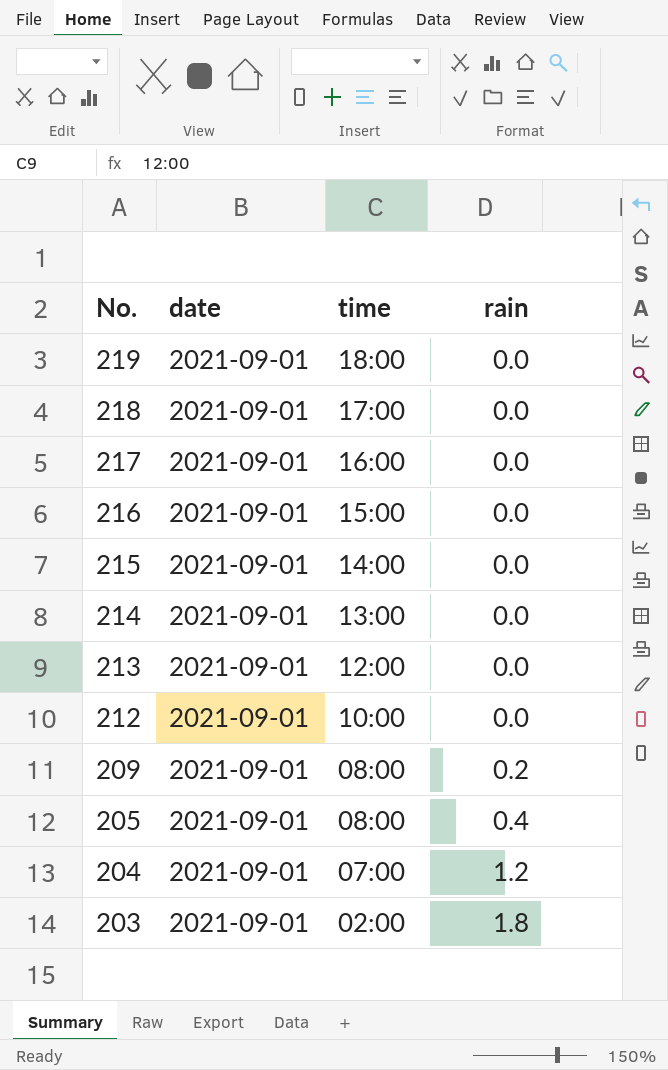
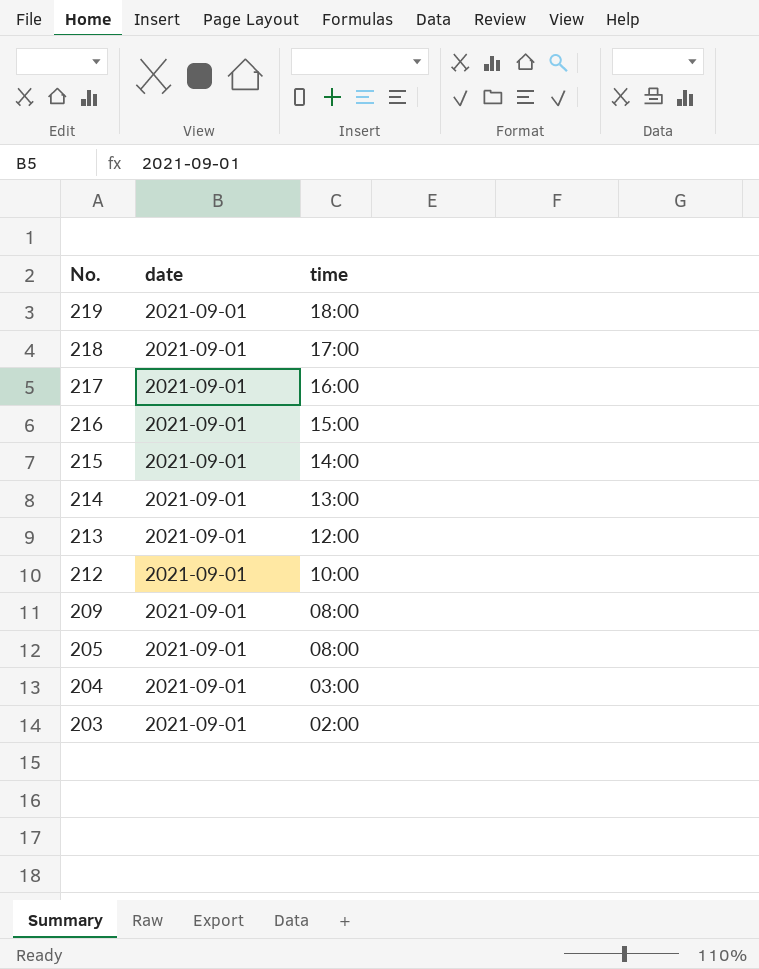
column rain | position: 4 -> none
204 | time: 07:00 -> 03:00

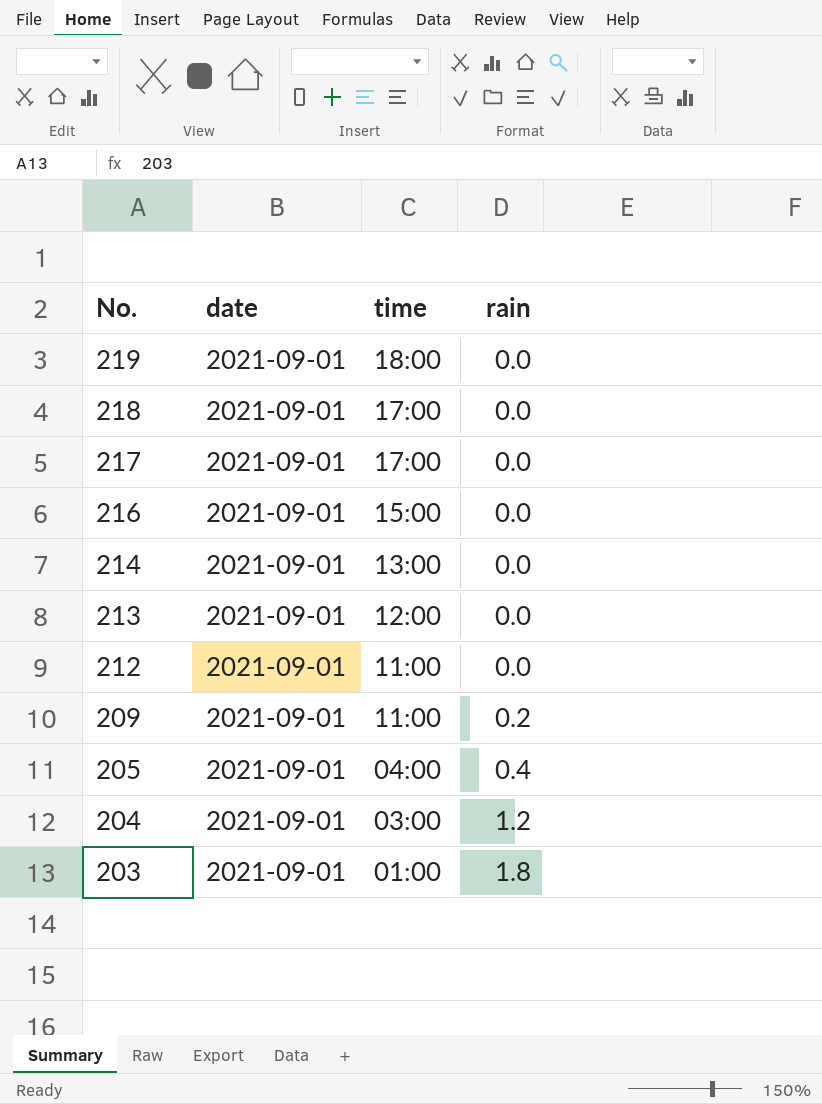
column rain | position: none -> 4
row 215: 2021-09-01 | 14:00 -> none
217 | time: 16:00 -> 17:00
212 | time: 10:00 -> 11:00
209 | time: 08:00 -> 11:00
205 | time: 08:00 -> 04:00
203 | time: 02:00 -> 01:00

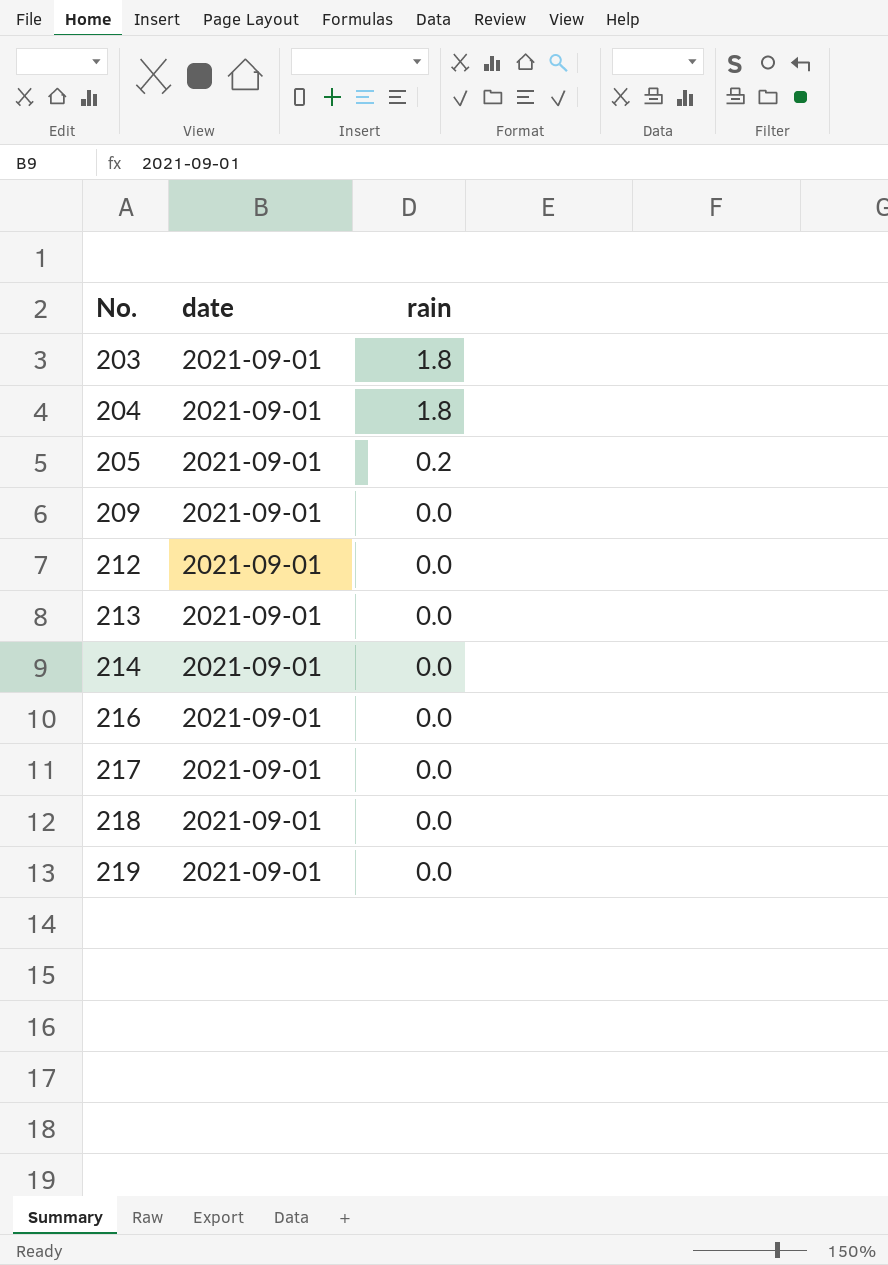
row order: No. descending -> No. ascending
column time | position: 3 -> none
204 | rain: 1.2 -> 1.8
205 | rain: 0.4 -> 0.2
209 | rain: 0.2 -> 0.0

